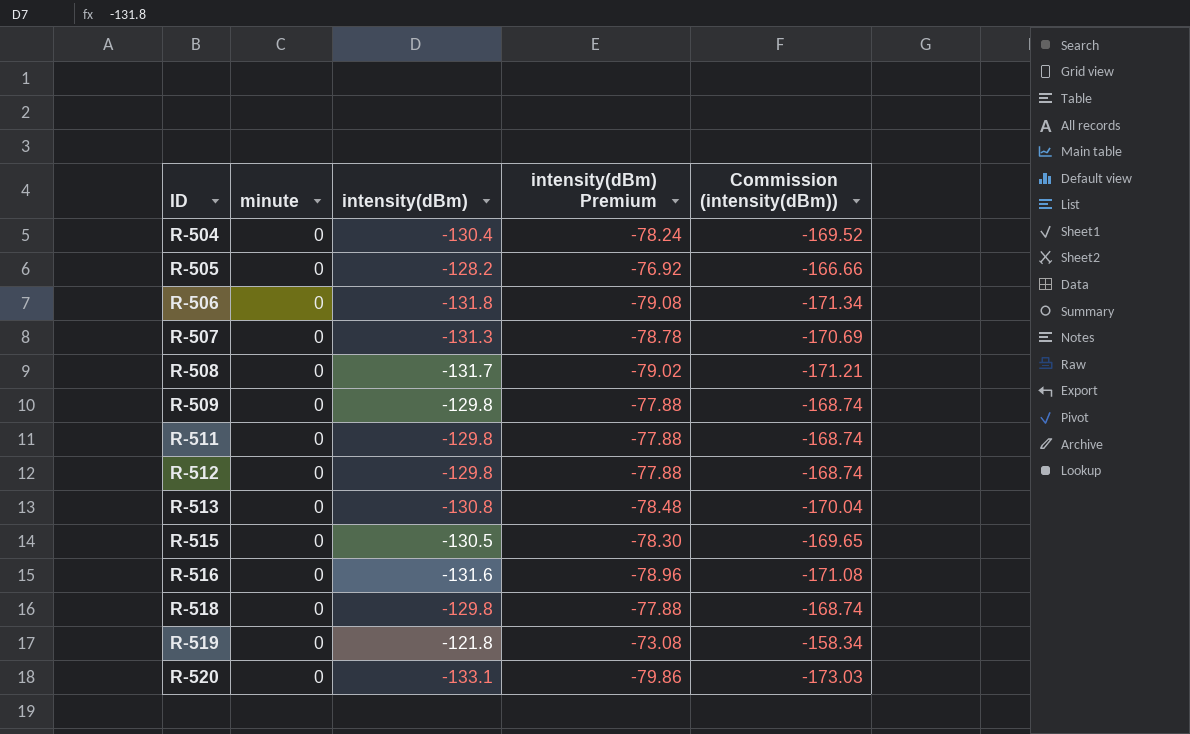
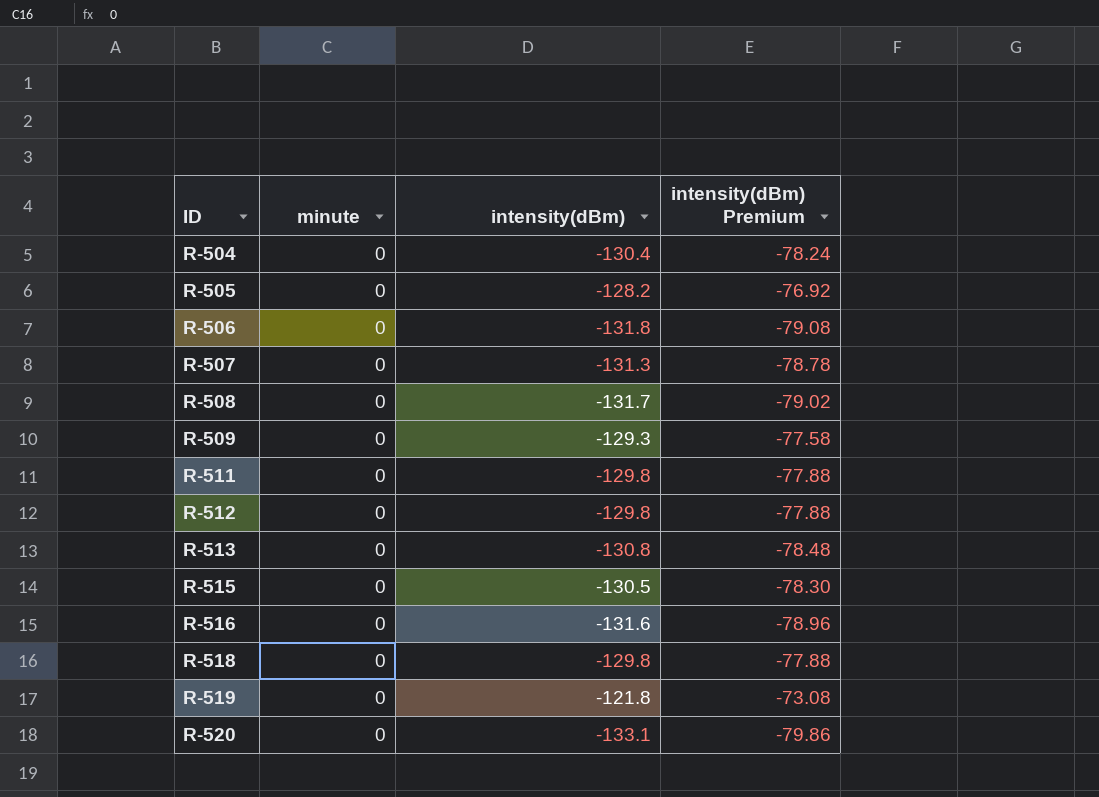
column Commission (intensity(dBm)) | formula: [intensity(dBm)] * 1.3 -> none
R-509 | intensity(dBm): -129.8 -> -129.3
R-509 | intensity(dBm) Premium: -77.88 -> -77.58

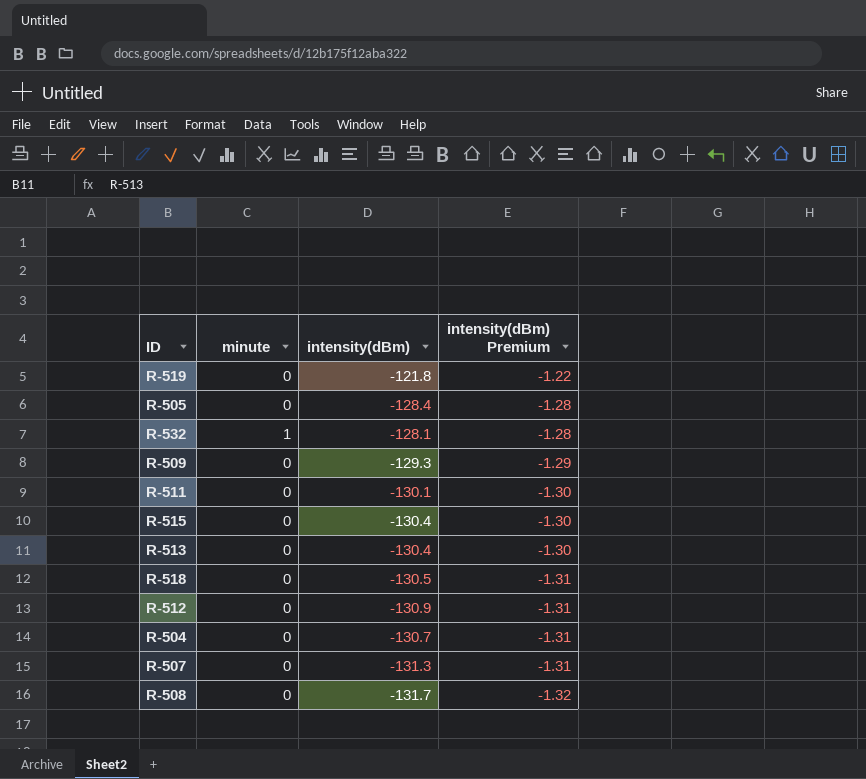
row order: ID ascending -> intensity(dBm) Premium descending
column intensity(dBm) Premium | formula: [intensity(dBm)] * 0.6 -> [intensity(dBm)] * 0.01
row R-506: 0 | -131.8 | -79.08 -> none
row R-516: 0 | -131.6 | -78.96 -> none
row R-520: 0 | -133.1 | -79.86 -> none
R-505 | intensity(dBm): -128.2 -> -128.4
row R-532: none -> 1 | -128.1 | -1.28
R-511 | intensity(dBm): -129.8 -> -130.1
R-515 | intensity(dBm): -130.5 -> -130.4
R-513 | intensity(dBm): -130.8 -> -130.4
R-518 | intensity(dBm): -129.8 -> -130.5
R-512 | intensity(dBm): -129.8 -> -130.9
R-504 | intensity(dBm): -130.4 -> -130.7

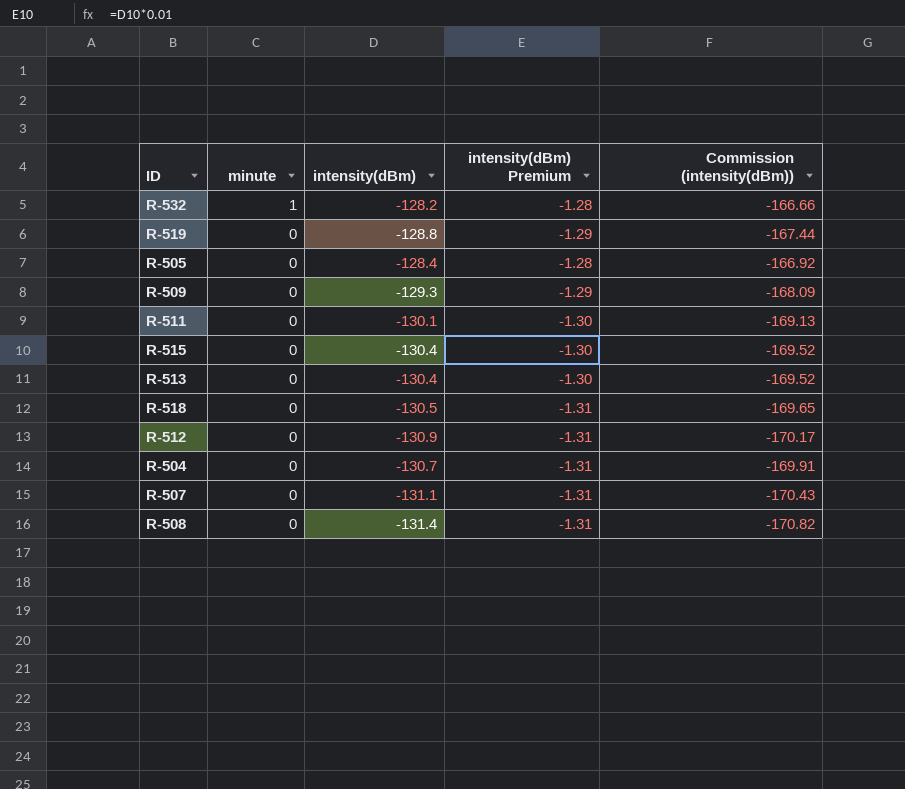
row order: intensity(dBm) Premium descending -> minute descending
column Commission (intensity(dBm)) | formula: none -> [intensity(dBm)] * 1.3
R-532 | intensity(dBm): -128.1 -> -128.2
R-519 | intensity(dBm): -121.8 -> -128.8
R-519 | intensity(dBm) Premium: -1.22 -> -1.29
R-507 | intensity(dBm): -131.3 -> -131.1
R-508 | intensity(dBm): -131.7 -> -131.4
R-508 | intensity(dBm) Premium: -1.32 -> -1.31

